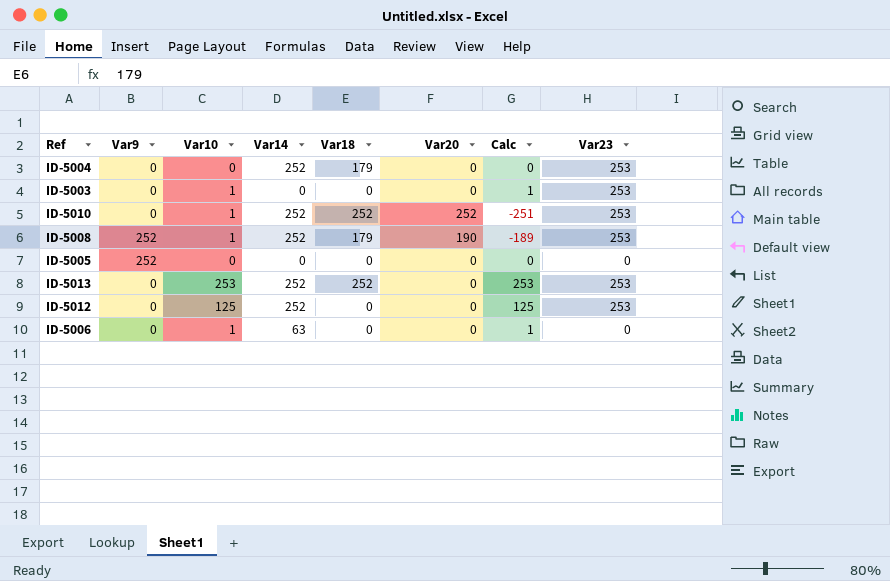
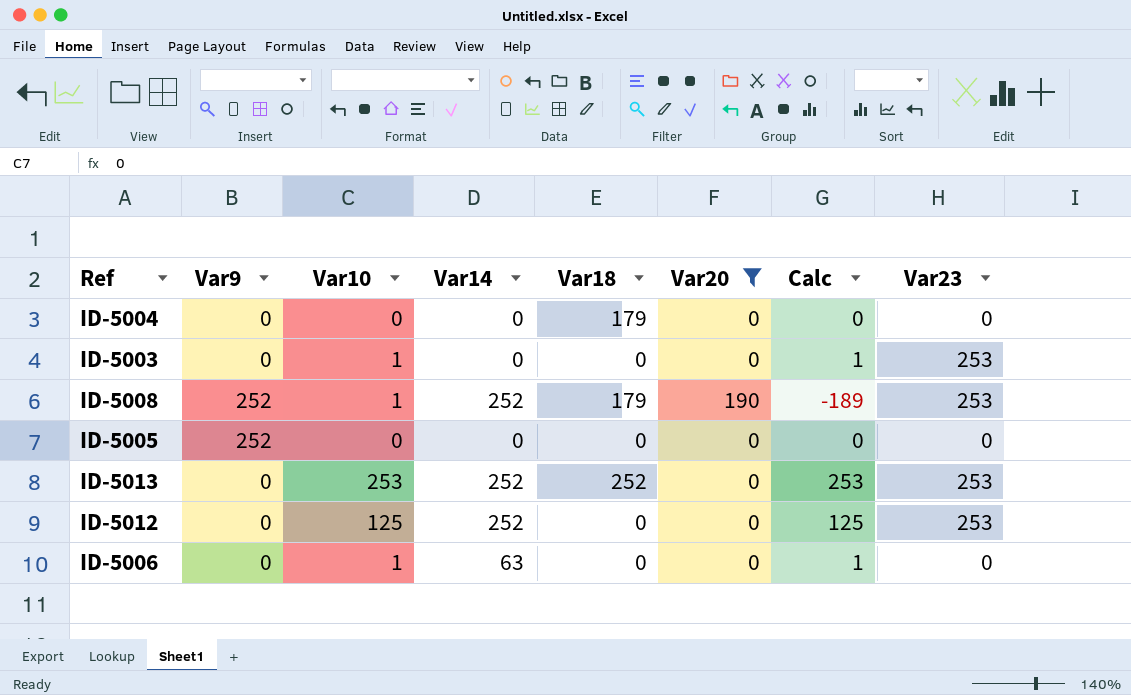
filter: none -> Var20 != 252
ID-5004 | Var14: 252 -> 0
ID-5004 | Var23: 253 -> 0

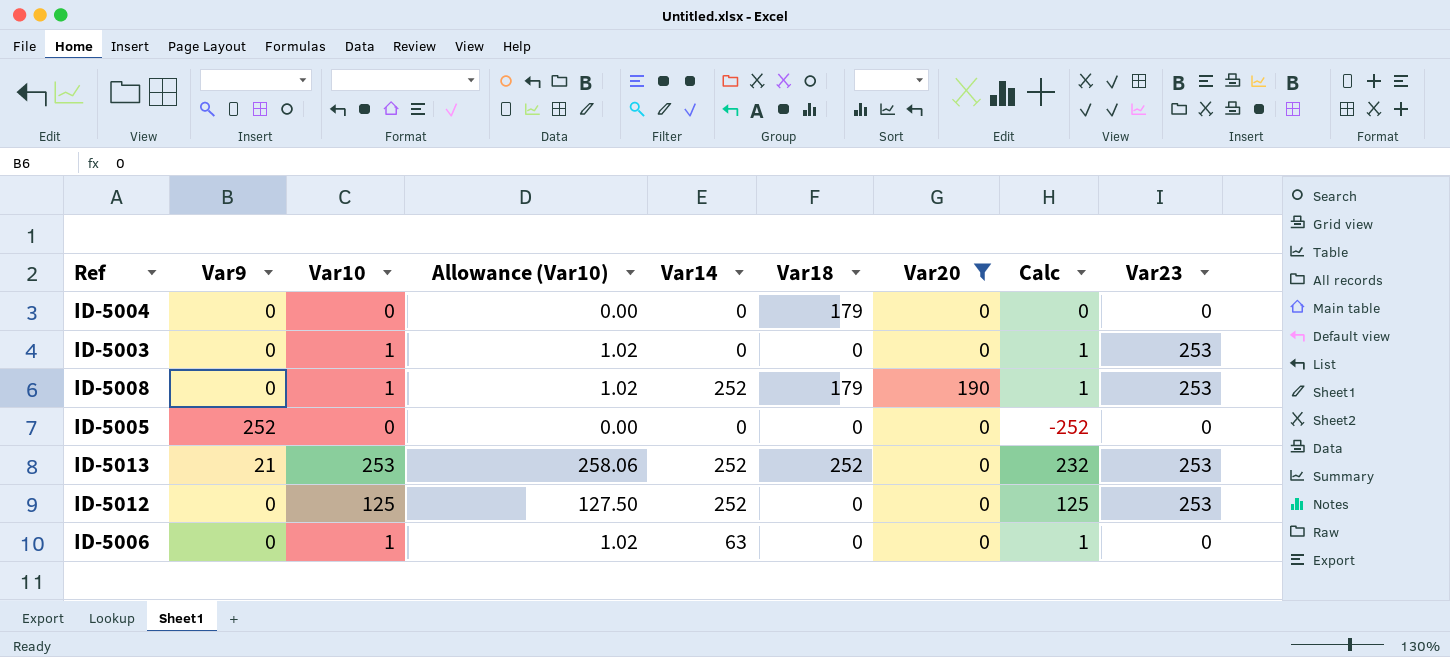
column Allowance (Var10) | formula: none -> [Var10] * 1.02
column Calc | formula: [Var10] - [Var20] -> [Var10] - [Var9]
ID-5008 | Var9: 252 -> 0
ID-5013 | Var9: 0 -> 21

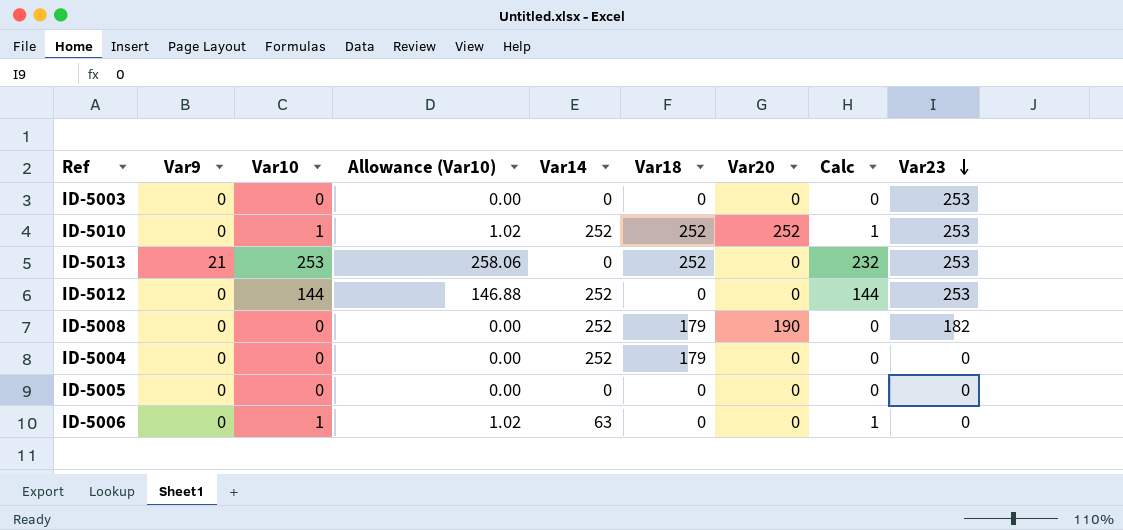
filter: Var20 != 252 -> none
row order: none -> Var23 descending
ID-5003 | Var10: 1 -> 0
ID-5003 | Allowance (Var10): 1.02 -> 0.00
ID-5003 | Calc: 1 -> 0
ID-5013 | Var14: 252 -> 0
ID-5012 | Var10: 125 -> 144
ID-5012 | Allowance (Var10): 127.50 -> 146.88
ID-5012 | Calc: 125 -> 144
ID-5008 | Var10: 1 -> 0
ID-5008 | Allowance (Var10): 1.02 -> 0.00
ID-5008 | Calc: 1 -> 0
ID-5008 | Var23: 253 -> 182
ID-5004 | Var14: 0 -> 252
ID-5005 | Var9: 252 -> 0
ID-5005 | Calc: -252 -> 0

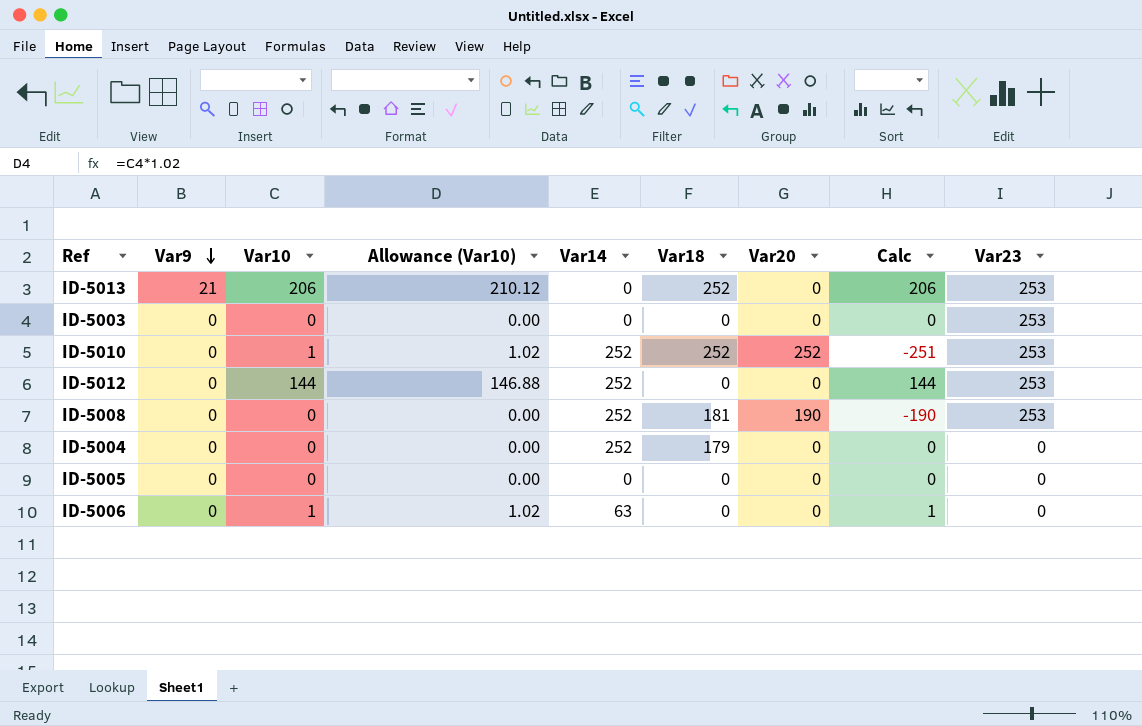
row order: Var23 descending -> Var9 descending
column Calc | formula: [Var10] - [Var9] -> [Var10] - [Var20]
ID-5013 | Var10: 253 -> 206
ID-5013 | Allowance (Var10): 258.06 -> 210.12
ID-5008 | Var18: 179 -> 181
ID-5008 | Var23: 182 -> 253

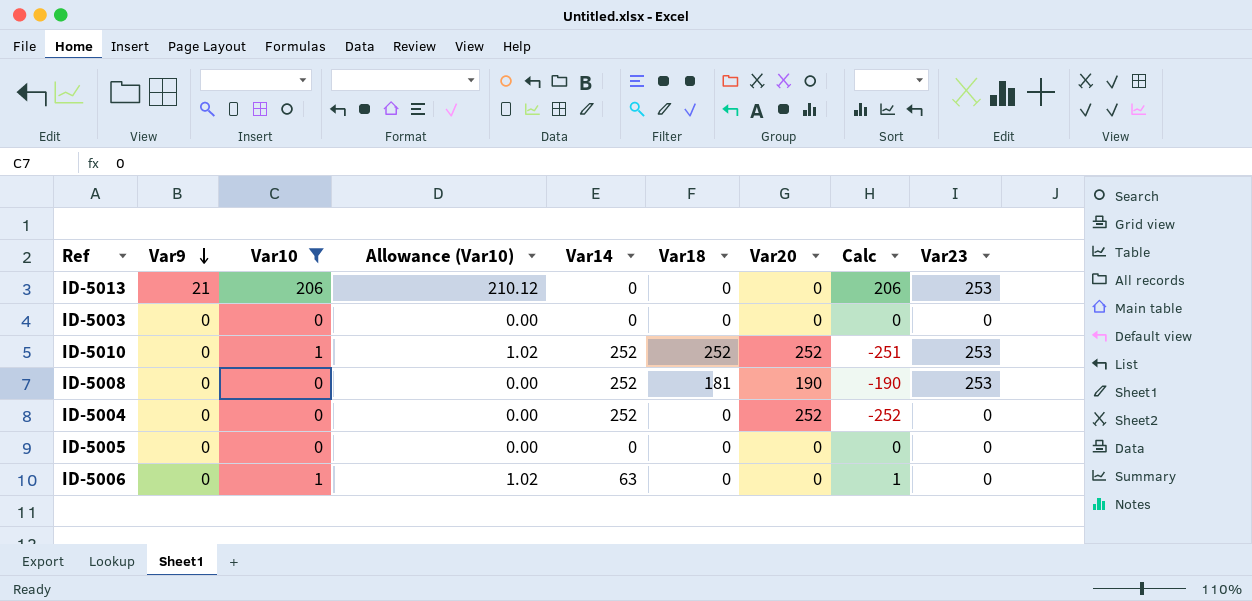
filter: none -> Var10 != 144
ID-5013 | Var18: 252 -> 0
ID-5003 | Var23: 253 -> 0
ID-5004 | Var18: 179 -> 0
ID-5004 | Var20: 0 -> 252
ID-5004 | Calc: 0 -> -252

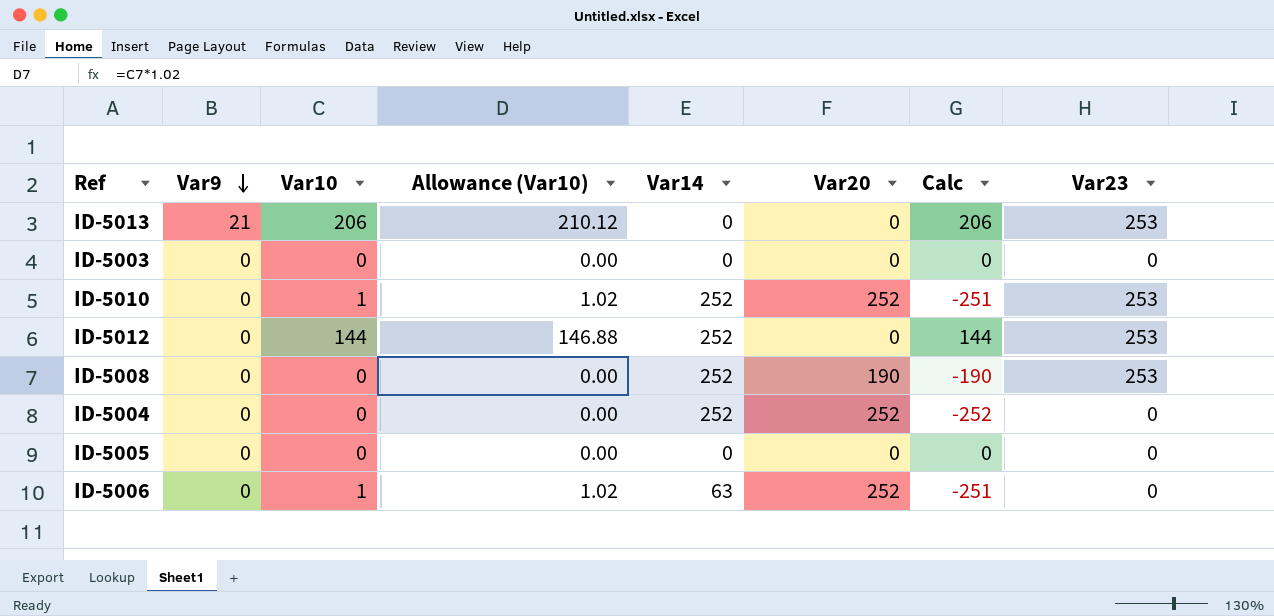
filter: Var10 != 144 -> none
column Var18 | position: 6 -> none
ID-5006 | Var20: 0 -> 252
ID-5006 | Calc: 1 -> -251

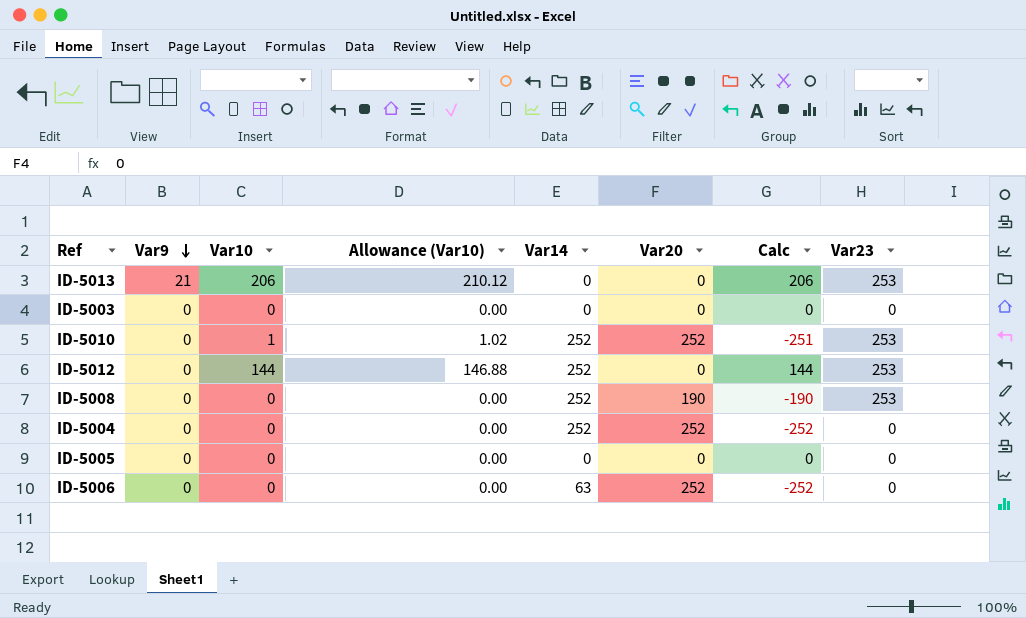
ID-5006 | Var10: 1 -> 0
ID-5006 | Allowance (Var10): 1.02 -> 0.00
ID-5006 | Calc: -251 -> -252

